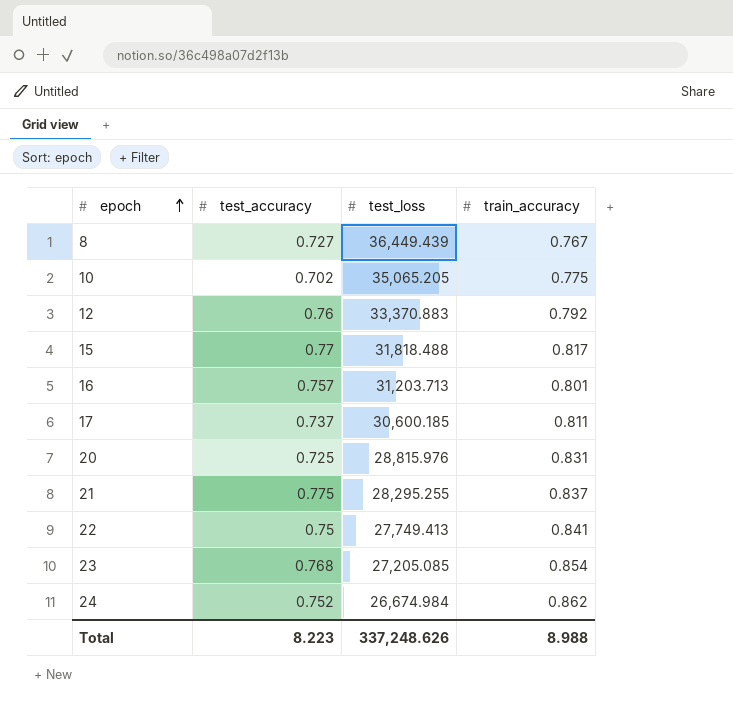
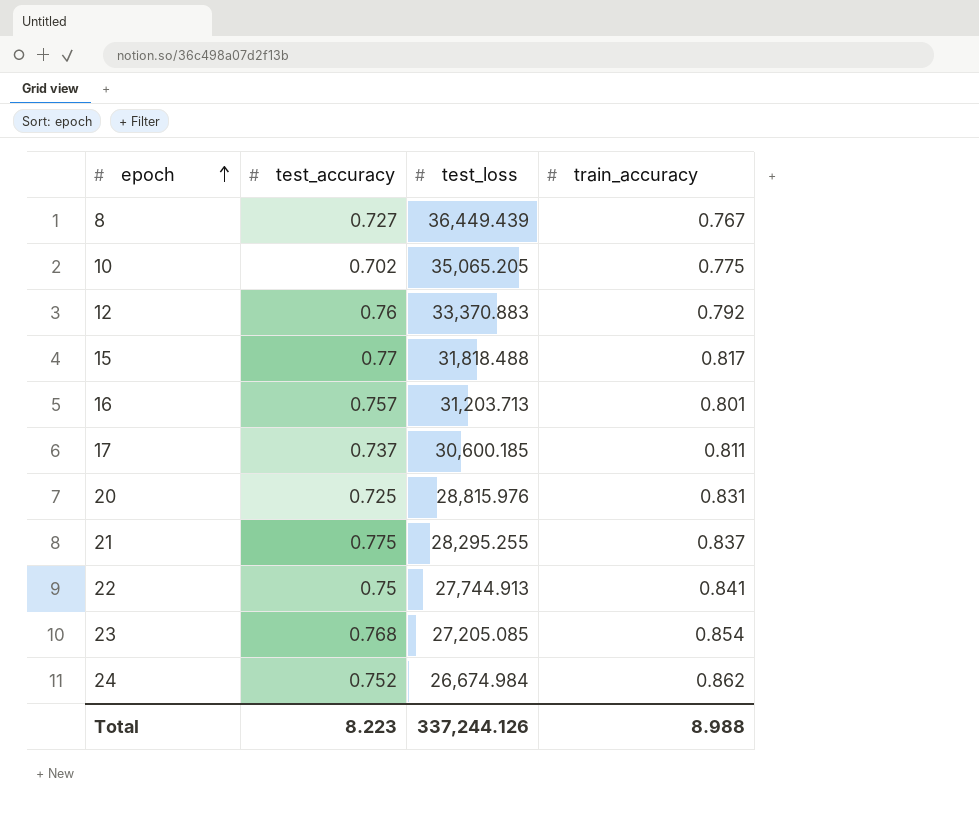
22 | test_loss: 27,749.413 -> 27,744.913
Total | test_loss: 337,248.626 -> 337,244.126

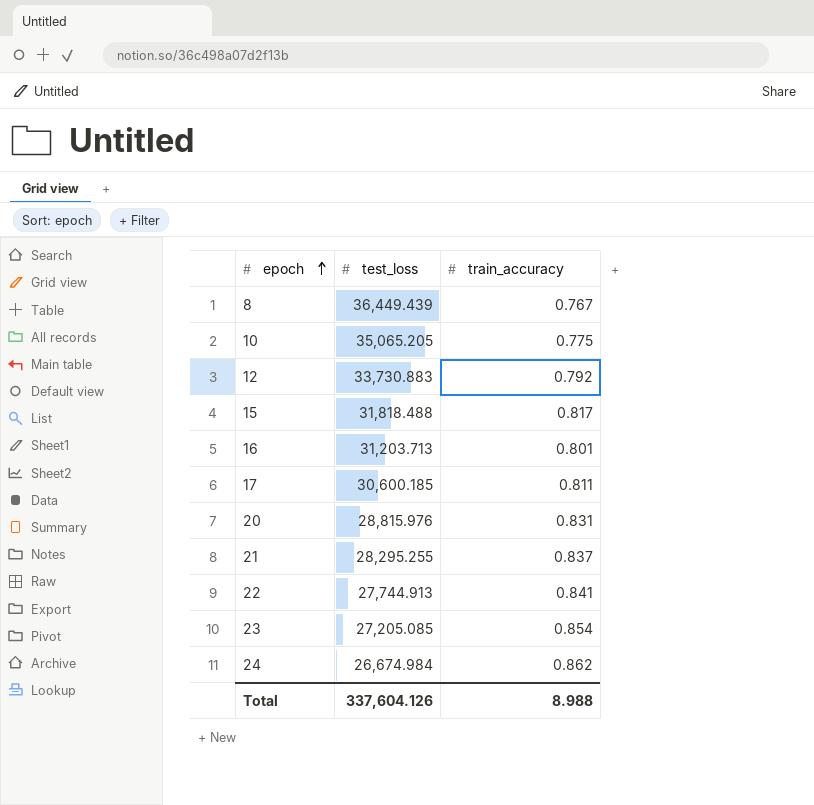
column test_accuracy | position: 2 -> none
12 | test_loss: 33,370.883 -> 33,730.883
Total | test_loss: 337,244.126 -> 337,604.126

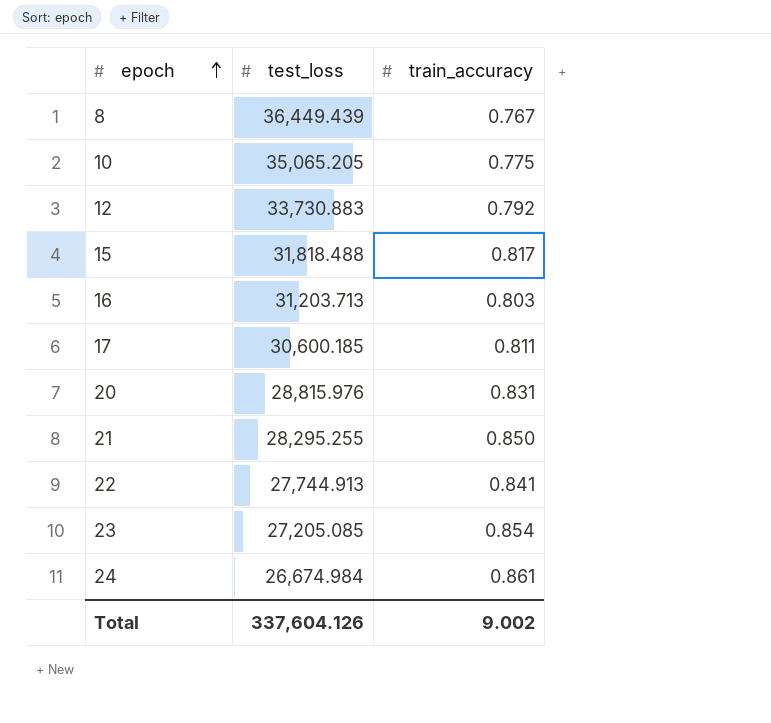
16 | train_accuracy: 0.801 -> 0.803
21 | train_accuracy: 0.837 -> 0.850
24 | train_accuracy: 0.862 -> 0.861
Total | train_accuracy: 8.988 -> 9.002

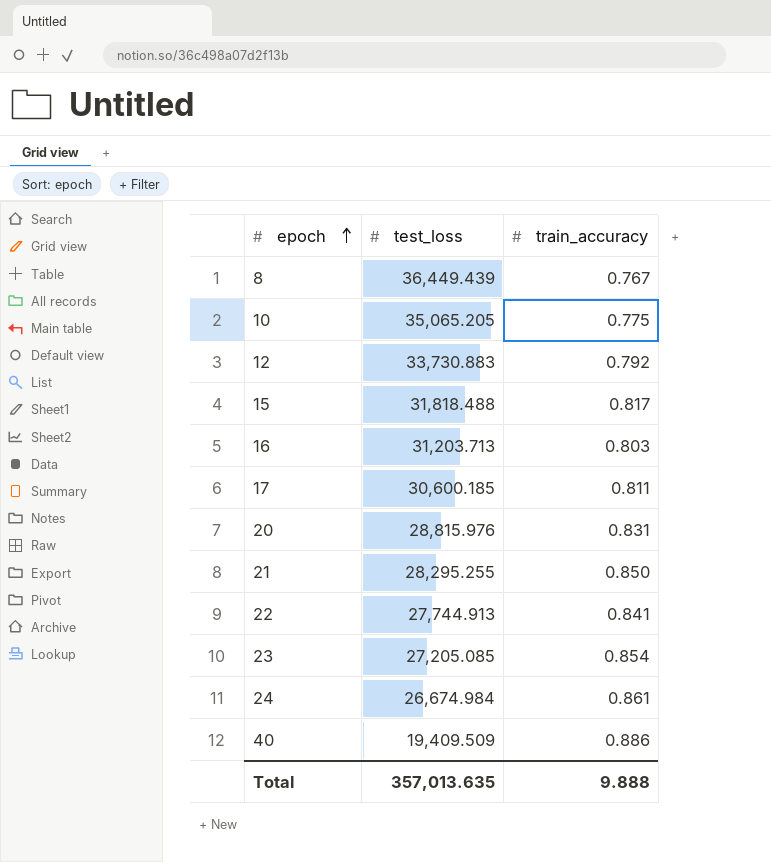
row 40: none -> 19,409.509 | 0.886
Total | test_loss: 337,604.126 -> 357,013.635
Total | train_accuracy: 9.002 -> 9.888

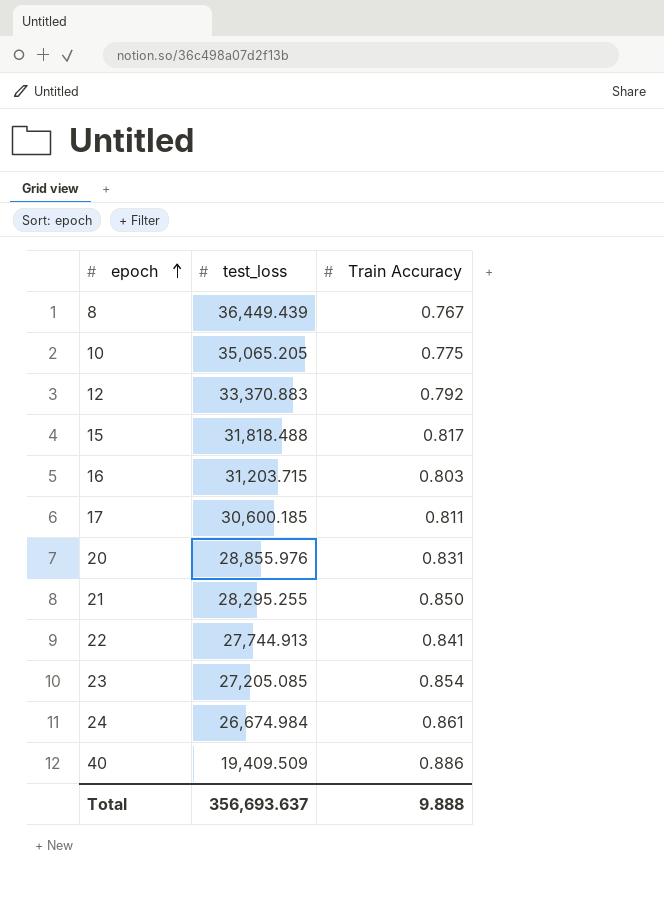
column name: train_accuracy -> Train Accuracy
12 | test_loss: 33,730.883 -> 33,370.883
16 | test_loss: 31,203.713 -> 31,203.715
20 | test_loss: 28,815.976 -> 28,855.976
Total | test_loss: 357,013.635 -> 356,693.637

